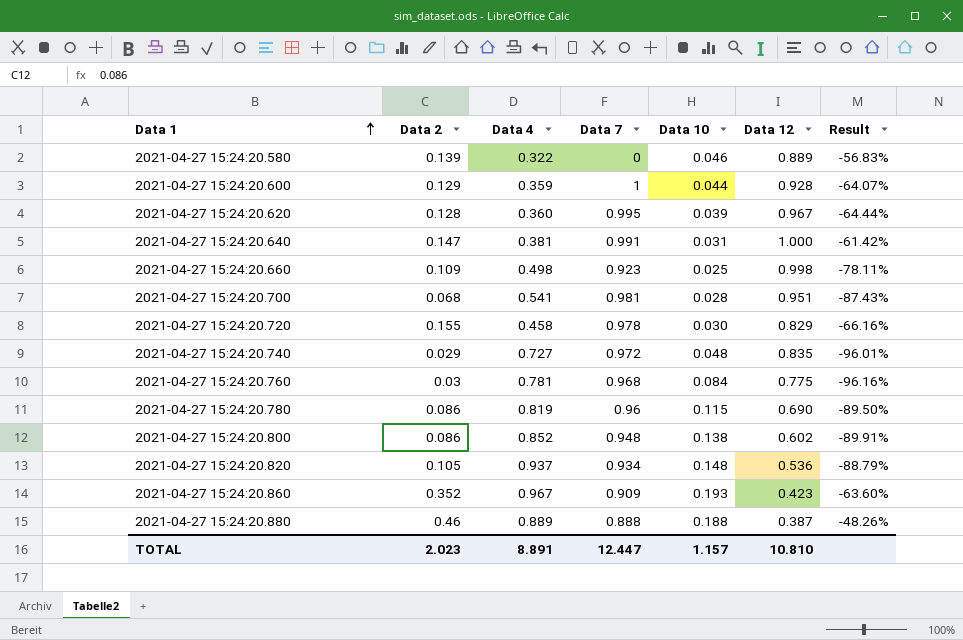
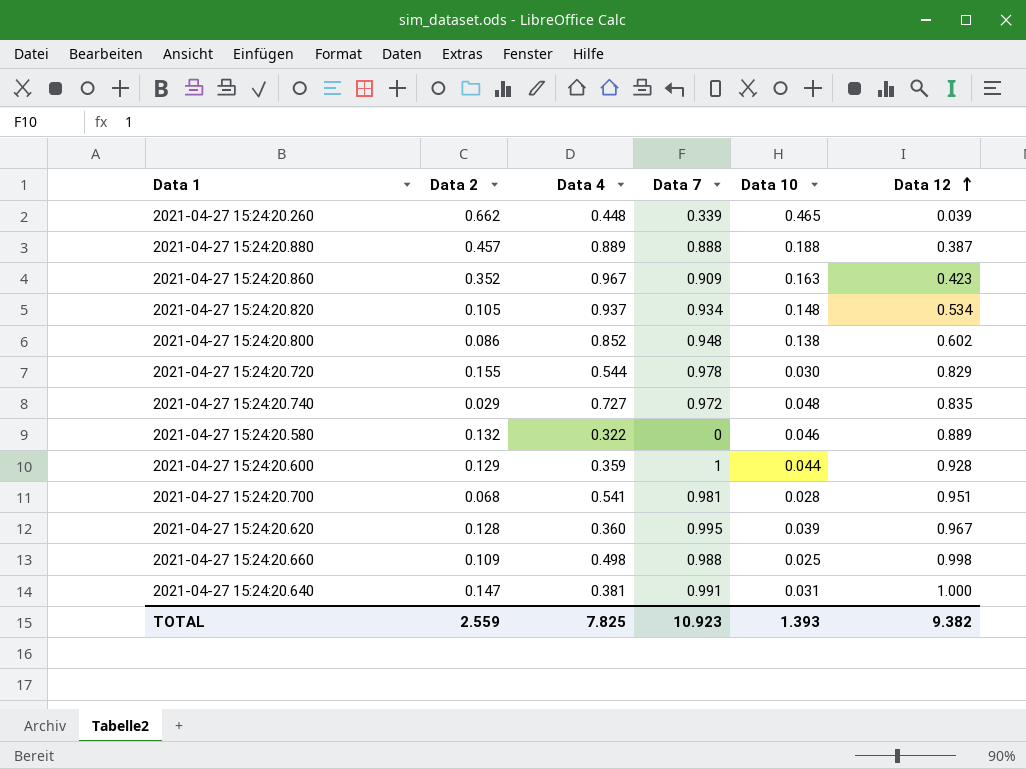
row order: Data 1 ascending -> Data 12 ascending
column Result | formula: ([Data 2] - [Data 4]) / [Data 4] -> none
row 2021-04-27 15:24:20.760: 0.03 | 0.781 | 0.968 | 0.084 | 0.775 | -96.16% -> none
row 2021-04-27 15:24:20.780: 0.086 | 0.819 | 0.96 | 0.115 | 0.690 | -89.50% -> none
row 2021-04-27 15:24:20.260: none -> 0.662 | 0.448 | 0.339 | 0.465 | 0.039
2021-04-27 15:24:20.880 | Data 2: 0.46 -> 0.457
2021-04-27 15:24:20.860 | Data 10: 0.193 -> 0.163
2021-04-27 15:24:20.820 | Data 12: 0.536 -> 0.534
2021-04-27 15:24:20.720 | Data 4: 0.458 -> 0.544
2021-04-27 15:24:20.580 | Data 2: 0.139 -> 0.132
2021-04-27 15:24:20.660 | Data 7: 0.923 -> 0.988
TOTAL | Data 2: 2.023 -> 2.559
TOTAL | Data 4: 8.891 -> 7.825
TOTAL | Data 7: 12.447 -> 10.923
TOTAL | Data 10: 1.157 -> 1.393
TOTAL | Data 12: 10.810 -> 9.382

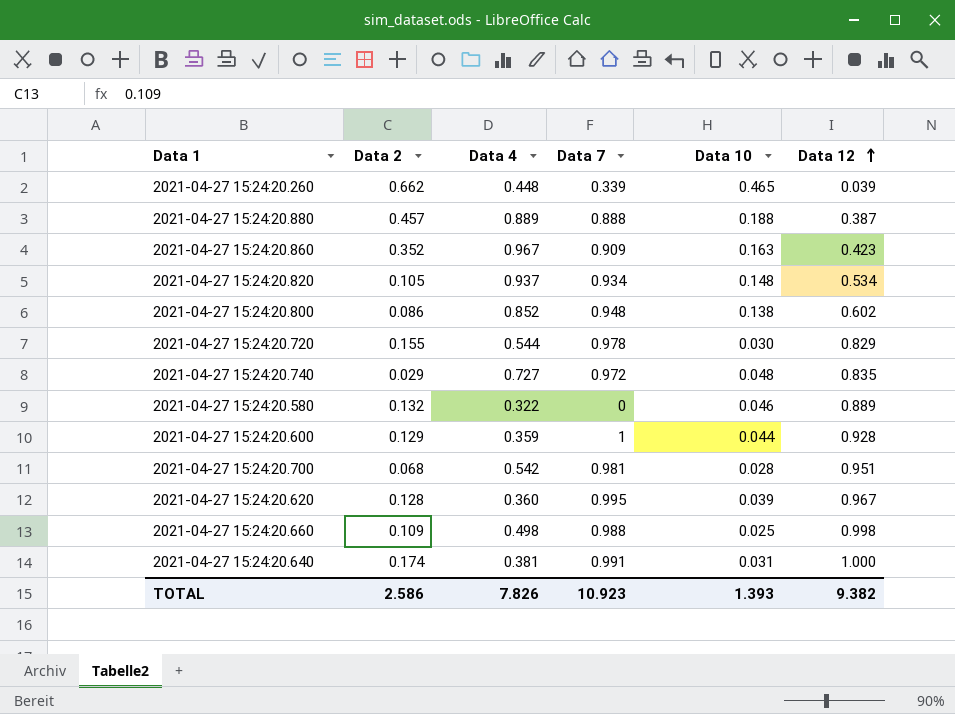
2021-04-27 15:24:20.700 | Data 4: 0.541 -> 0.542
2021-04-27 15:24:20.640 | Data 2: 0.147 -> 0.174
TOTAL | Data 2: 2.559 -> 2.586
TOTAL | Data 4: 7.825 -> 7.826

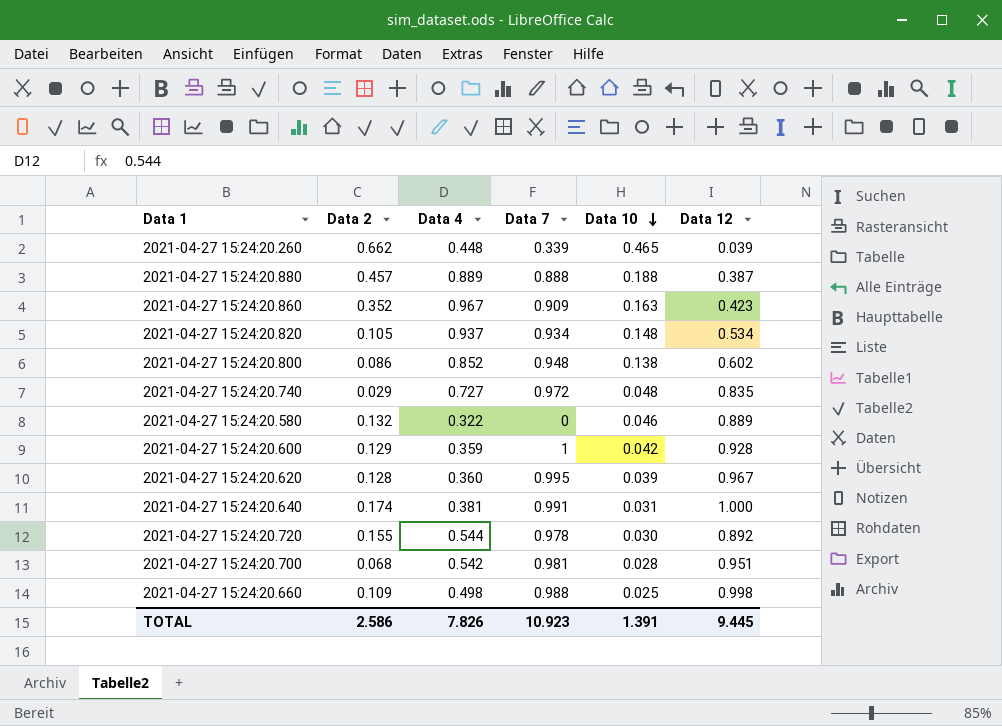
row order: Data 12 ascending -> Data 10 descending
2021-04-27 15:24:20.600 | Data 10: 0.044 -> 0.042
2021-04-27 15:24:20.720 | Data 12: 0.829 -> 0.892
TOTAL | Data 10: 1.393 -> 1.391
TOTAL | Data 12: 9.382 -> 9.445

